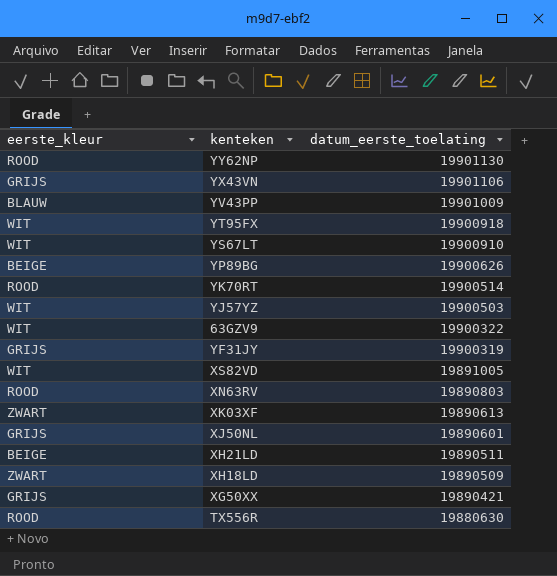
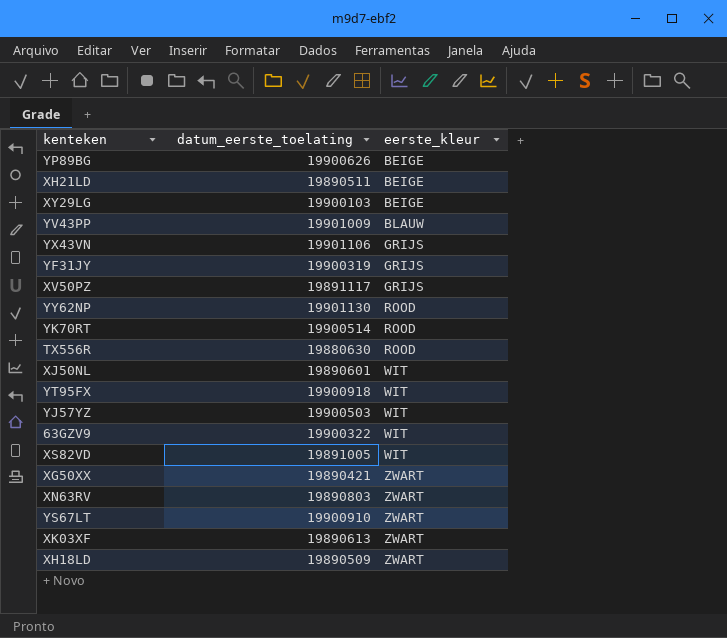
row order: datum_eerste_toelating descending -> eerste_kleur ascending
column eerste_kleur | position: 1 -> 3
row XY29LG: none -> 19900103 | BEIGE
row XV50PZ: none -> 19891117 | GRIJS
XJ50NL | eerste_kleur: GRIJS -> WIT
XG50XX | eerste_kleur: GRIJS -> ZWART
XN63RV | eerste_kleur: ROOD -> ZWART
YS67LT | eerste_kleur: WIT -> ZWART

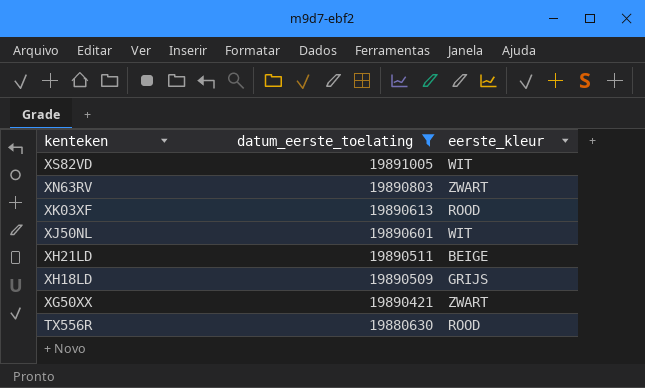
filter: none -> datum_eerste_toelating <= 19891005
row order: eerste_kleur ascending -> kenteken descending
XK03XF | eerste_kleur: ZWART -> ROOD
XH18LD | eerste_kleur: ZWART -> GRIJS

